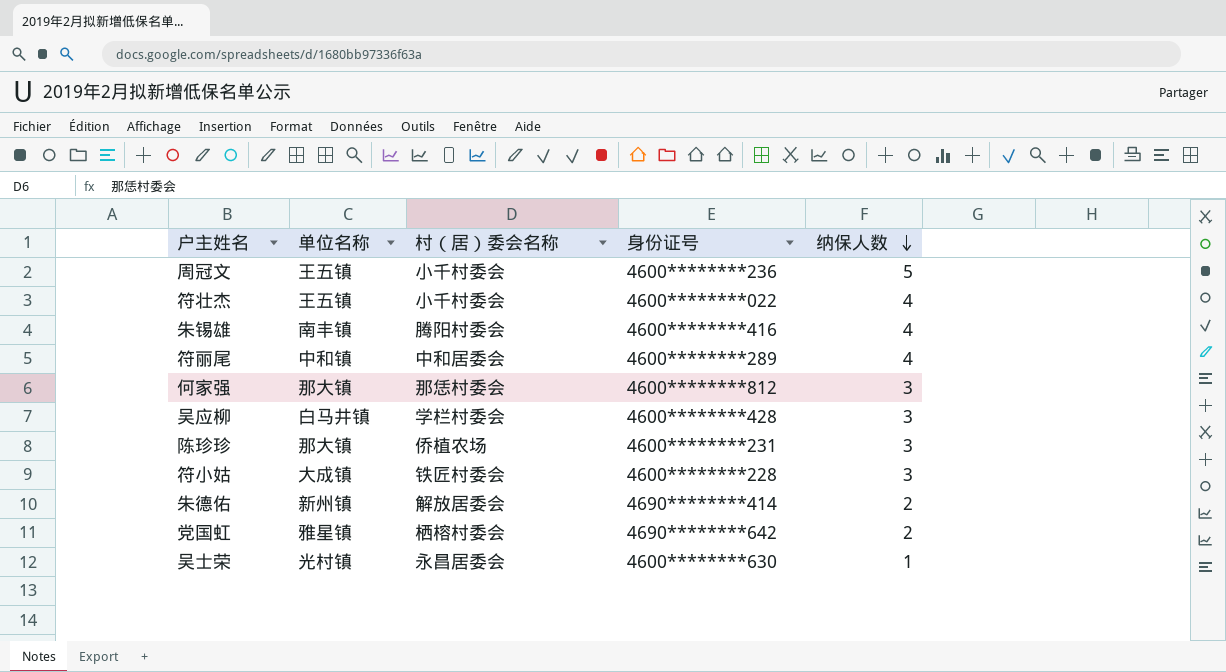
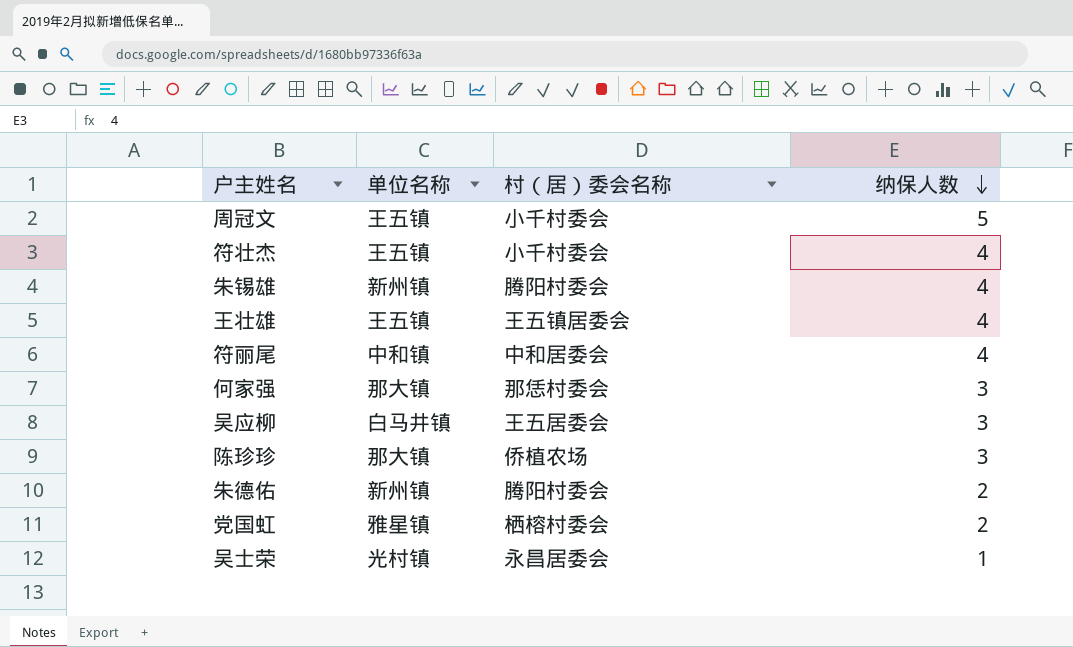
column 身份证号 | position: 4 -> none
row 符小姑: 大成镇 | 铁匠村委会 | 4600********228 | 3 -> none
朱锡雄 | 单位名称: 南丰镇 -> 新州镇
row 王壮雄: none -> 王五镇 | 王五镇居委会 | 4
吴应柳 | 村（居）委会名称: 学栏村委会 -> 王五居委会
朱德佑 | 村（居）委会名称: 解放居委会 -> 腾阳村委会

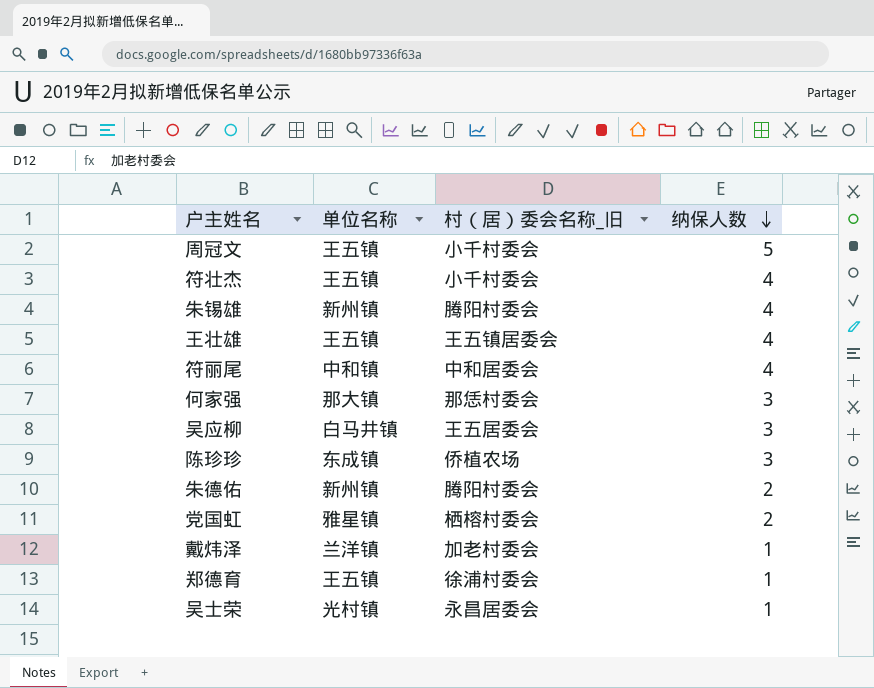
column name: 村（居）委会名称 -> 村（居）委会名称_旧
陈珍珍 | 单位名称: 那大镇 -> 东成镇
row 戴炜泽: none -> 兰洋镇 | 加老村委会 | 1
row 郑德育: none -> 王五镇 | 徐浦村委会 | 1

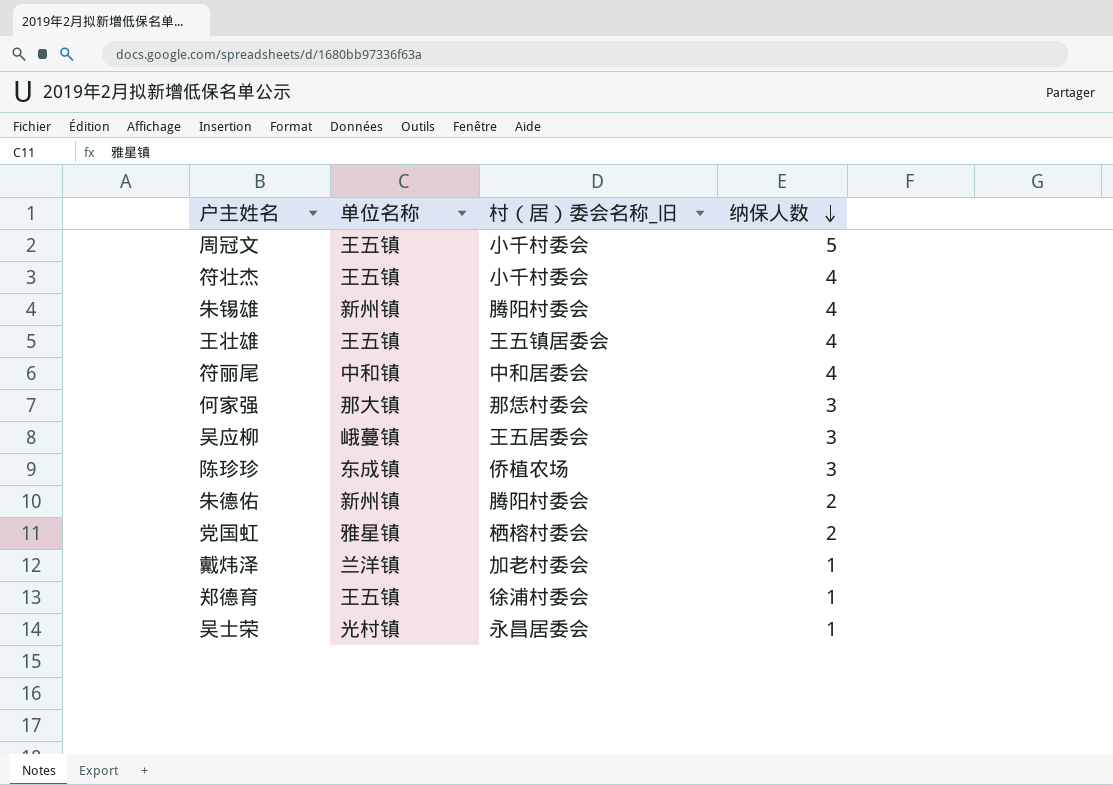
吴应柳 | 单位名称: 白马井镇 -> 峨蔓镇

